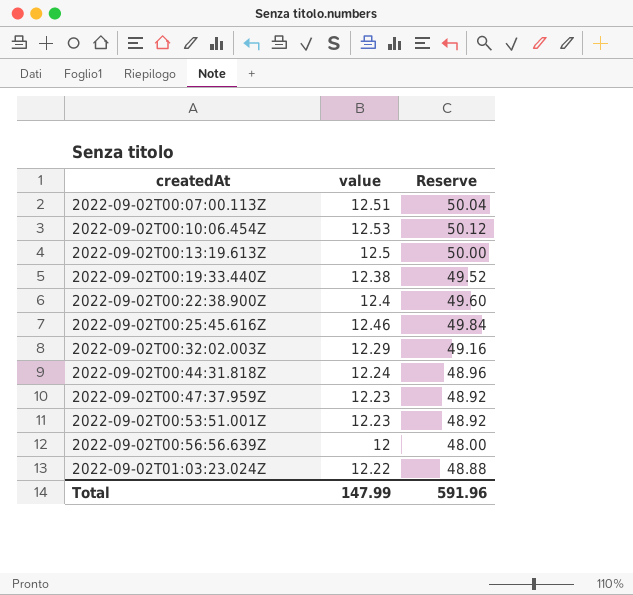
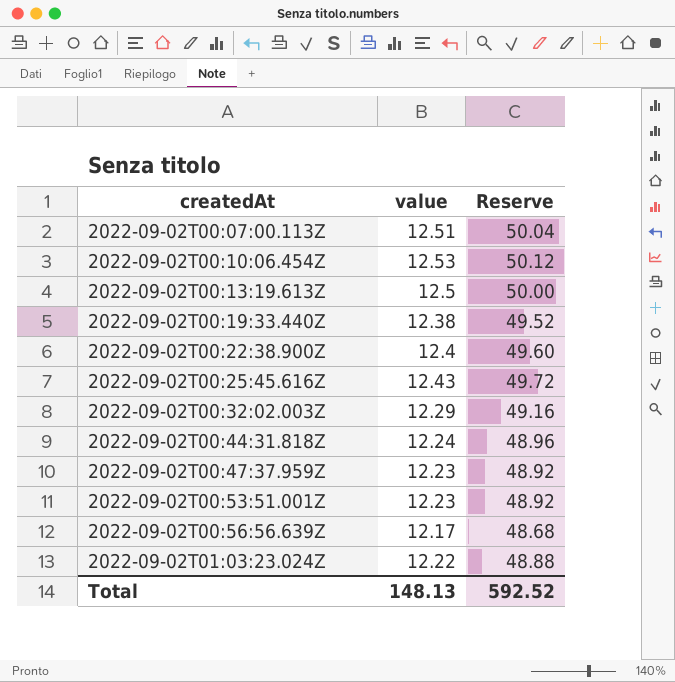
2022-09-02T00:25:45.616Z | value: 12.46 -> 12.43
2022-09-02T00:25:45.616Z | Reserve: 49.84 -> 49.72
2022-09-02T00:56:56.639Z | value: 12 -> 12.17
2022-09-02T00:56:56.639Z | Reserve: 48.00 -> 48.68
Total | value: 147.99 -> 148.13
Total | Reserve: 591.96 -> 592.52

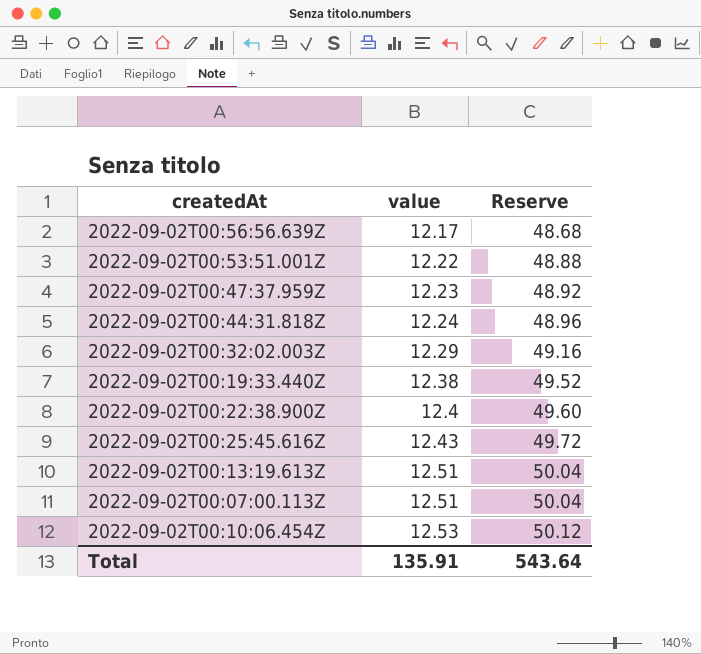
row order: createdAt ascending -> value ascending
row 2022-09-02T01:03:23.024Z: 12.22 | 48.88 -> none
2022-09-02T00:53:51.001Z | value: 12.23 -> 12.22
2022-09-02T00:53:51.001Z | Reserve: 48.92 -> 48.88
2022-09-02T00:13:19.613Z | value: 12.5 -> 12.51
2022-09-02T00:13:19.613Z | Reserve: 50.00 -> 50.04
Total | value: 148.13 -> 135.91
Total | Reserve: 592.52 -> 543.64

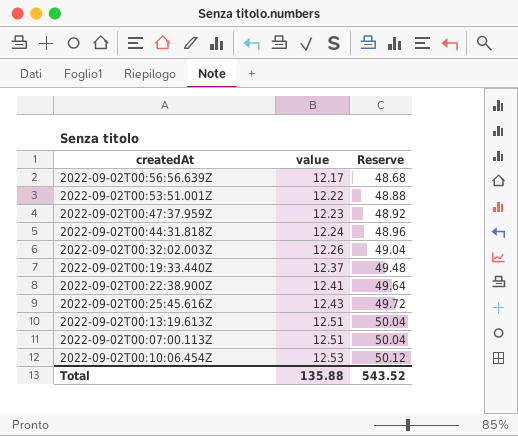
2022-09-02T00:32:02.003Z | value: 12.29 -> 12.26
2022-09-02T00:32:02.003Z | Reserve: 49.16 -> 49.04
2022-09-02T00:19:33.440Z | value: 12.38 -> 12.37
2022-09-02T00:19:33.440Z | Reserve: 49.52 -> 49.48
2022-09-02T00:22:38.900Z | value: 12.4 -> 12.41
2022-09-02T00:22:38.900Z | Reserve: 49.60 -> 49.64
Total | value: 135.91 -> 135.88
Total | Reserve: 543.64 -> 543.52

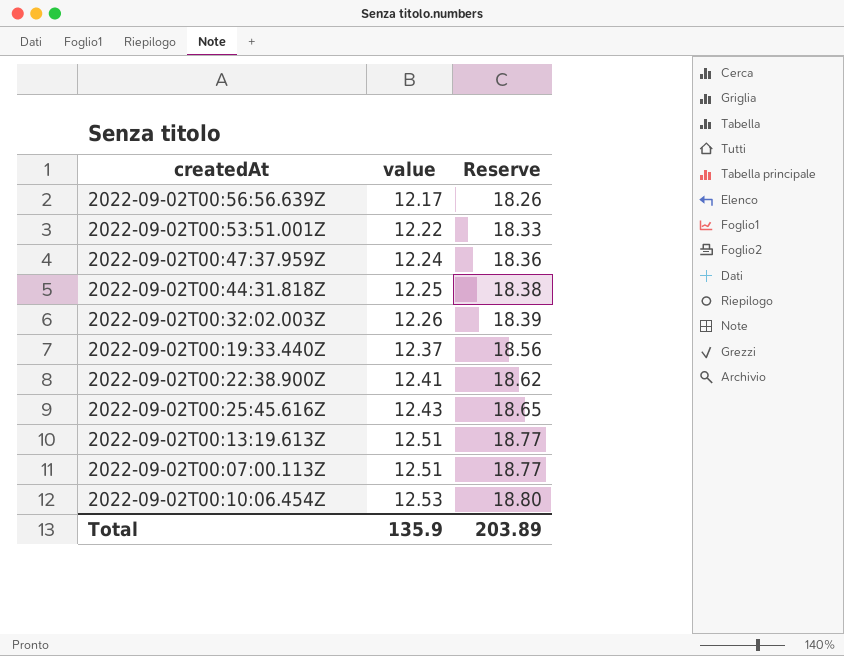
column Reserve | formula: [value] * 4 -> [value] * 1.5
2022-09-02T00:47:37.959Z | value: 12.23 -> 12.24
2022-09-02T00:44:31.818Z | value: 12.24 -> 12.25
Total | value: 135.88 -> 135.9
Total | Reserve: 543.52 -> 203.89

